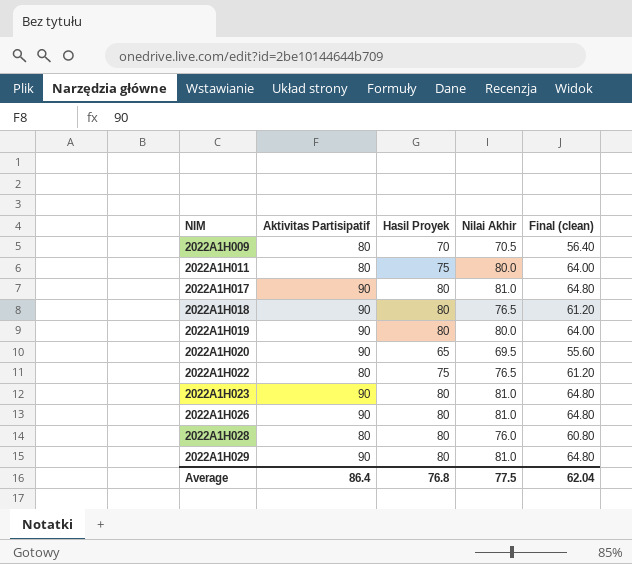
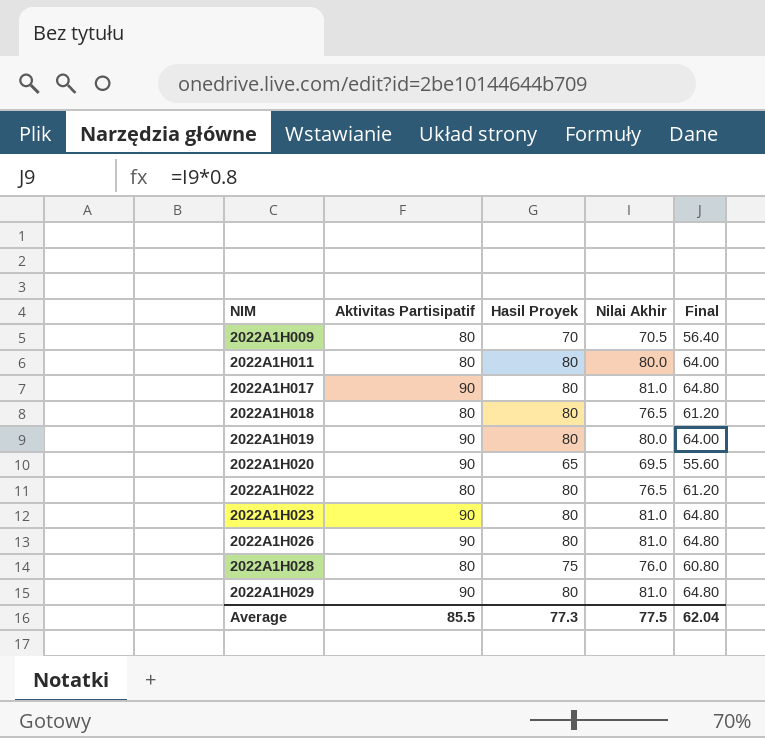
column name: Final (clean) -> Final
2022A1H011 | Hasil Proyek: 75 -> 80
2022A1H018 | Aktivitas Partisipatif: 90 -> 80
2022A1H022 | Hasil Proyek: 75 -> 80
2022A1H028 | Hasil Proyek: 80 -> 75
Average | Aktivitas Partisipatif: 86.4 -> 85.5
Average | Hasil Proyek: 76.8 -> 77.3

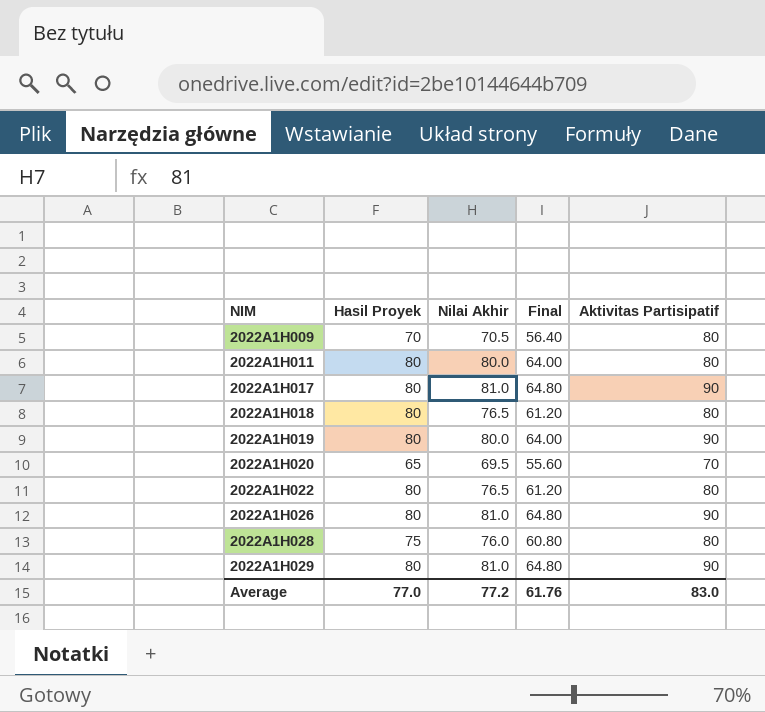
column Aktivitas Partisipatif | position: 2 -> 5
row 2022A1H023: 90 | 80 | 81.0 | 64.80 -> none
2022A1H020 | Aktivitas Partisipatif: 90 -> 70
Average | Hasil Proyek: 77.3 -> 77.0
Average | Nilai Akhir: 77.5 -> 77.2
Average | Final: 62.04 -> 61.76
Average | Aktivitas Partisipatif: 85.5 -> 83.0

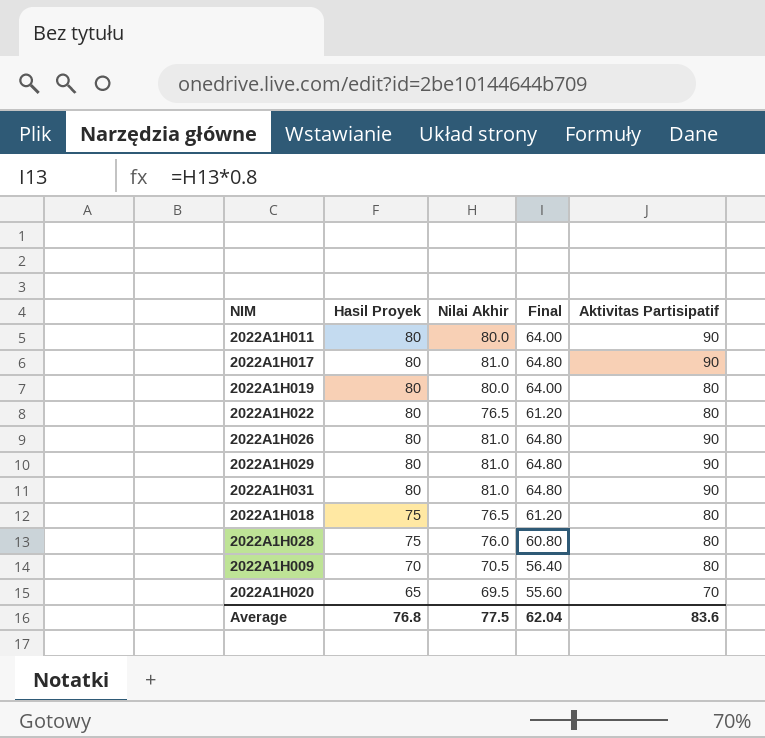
row order: NIM ascending -> Hasil Proyek descending
2022A1H011 | Aktivitas Partisipatif: 80 -> 90
2022A1H019 | Aktivitas Partisipatif: 90 -> 80
row 2022A1H031: none -> 80 | 81.0 | 64.80 | 90
2022A1H018 | Hasil Proyek: 80 -> 75
Average | Hasil Proyek: 77.0 -> 76.8
Average | Nilai Akhir: 77.2 -> 77.5
Average | Final: 61.76 -> 62.04
Average | Aktivitas Partisipatif: 83.0 -> 83.6

